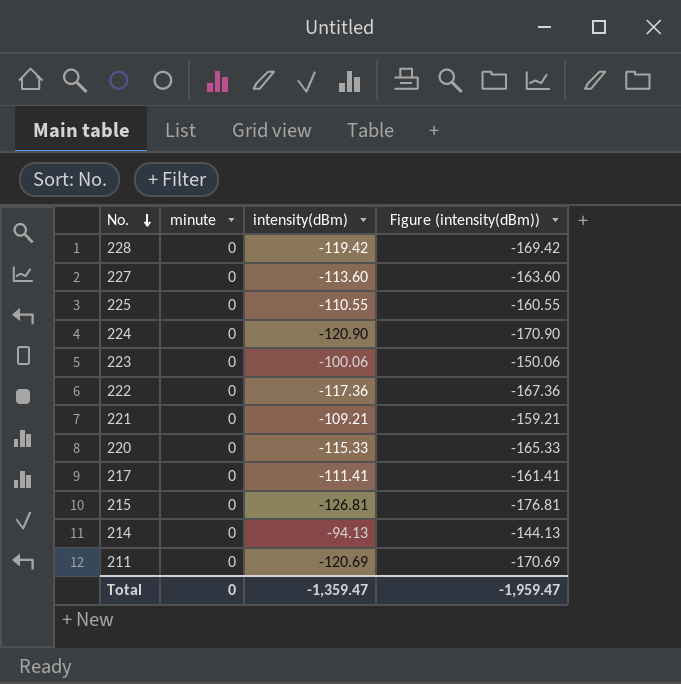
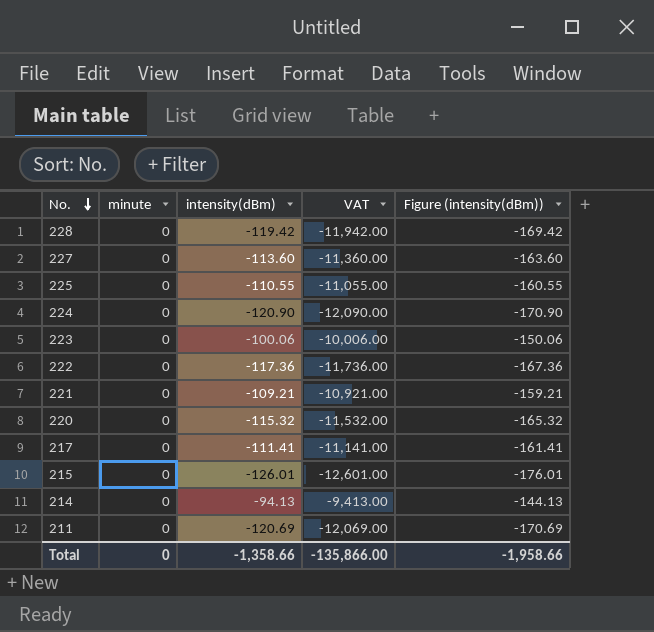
column VAT | formula: none -> [intensity(dBm)] * 100
220 | intensity(dBm): -115.33 -> -115.32
220 | Figure (intensity(dBm)): -165.33 -> -165.32
215 | intensity(dBm): -126.81 -> -126.01
215 | Figure (intensity(dBm)): -176.81 -> -176.01
Total | intensity(dBm): -1,359.47 -> -1,358.66
Total | Figure (intensity(dBm)): -1,959.47 -> -1,958.66

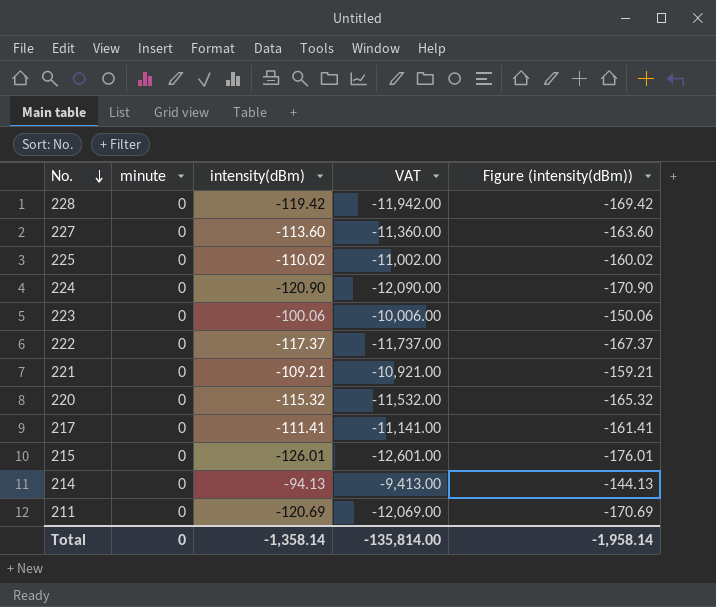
225 | intensity(dBm): -110.55 -> -110.02
225 | VAT: -11,055.00 -> -11,002.00
225 | Figure (intensity(dBm)): -160.55 -> -160.02
222 | intensity(dBm): -117.36 -> -117.37
222 | VAT: -11,736.00 -> -11,737.00
222 | Figure (intensity(dBm)): -167.36 -> -167.37
Total | intensity(dBm): -1,358.66 -> -1,358.14
Total | VAT: -135,866.00 -> -135,814.00
Total | Figure (intensity(dBm)): -1,958.66 -> -1,958.14

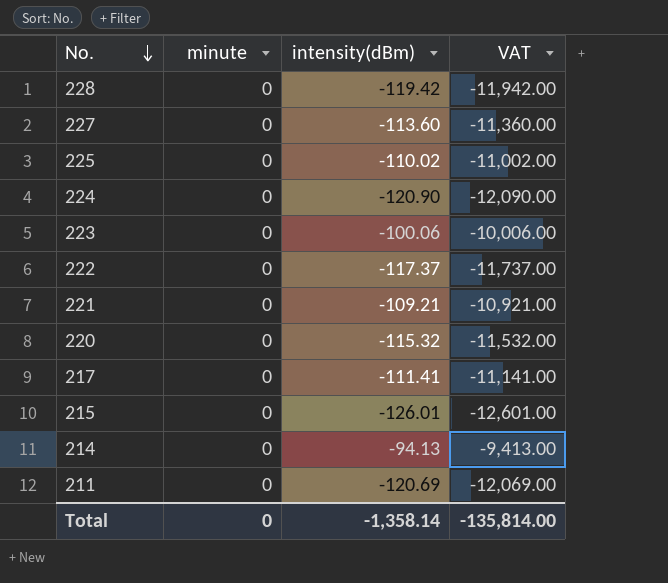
column Figure (intensity(dBm)) | formula: [intensity(dBm)] - 50 -> none

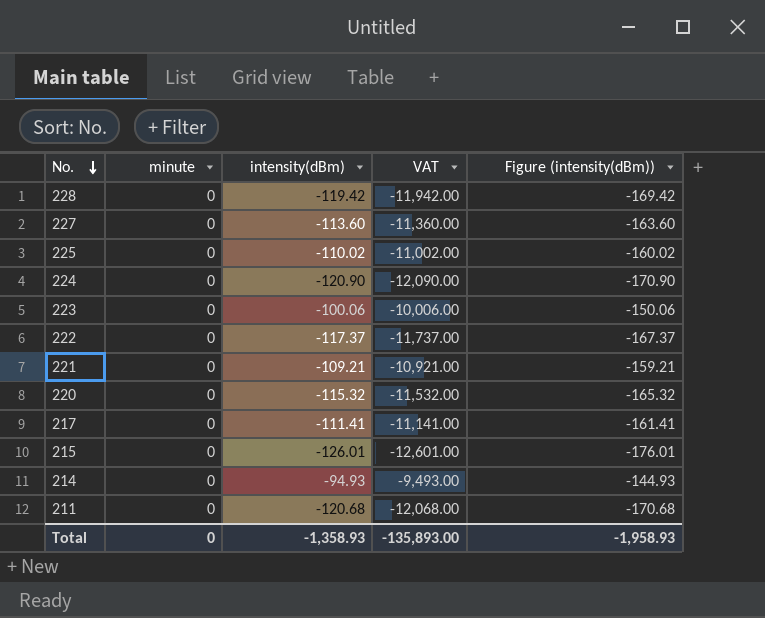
column Figure (intensity(dBm)) | formula: none -> [intensity(dBm)] - 50
214 | intensity(dBm): -94.13 -> -94.93
214 | VAT: -9,413.00 -> -9,493.00
211 | intensity(dBm): -120.69 -> -120.68
211 | VAT: -12,069.00 -> -12,068.00
Total | intensity(dBm): -1,358.14 -> -1,358.93
Total | VAT: -135,814.00 -> -135,893.00

